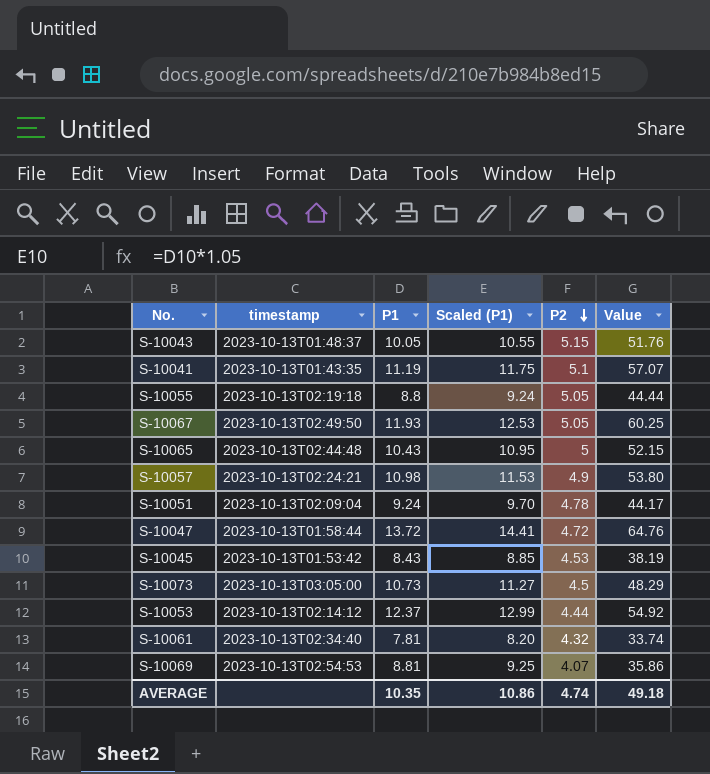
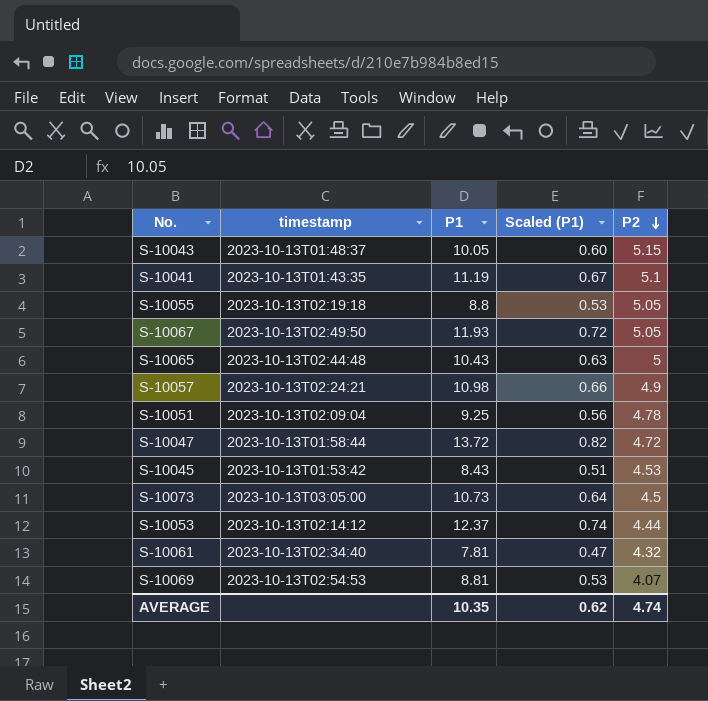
column Value | formula: [P1] * [P2] -> none
column Scaled (P1) | formula: [P1] * 1.05 -> [P1] * 0.06
S-10051 | P1: 9.24 -> 9.25
AVERAGE | Scaled (P1): 10.86 -> 0.62

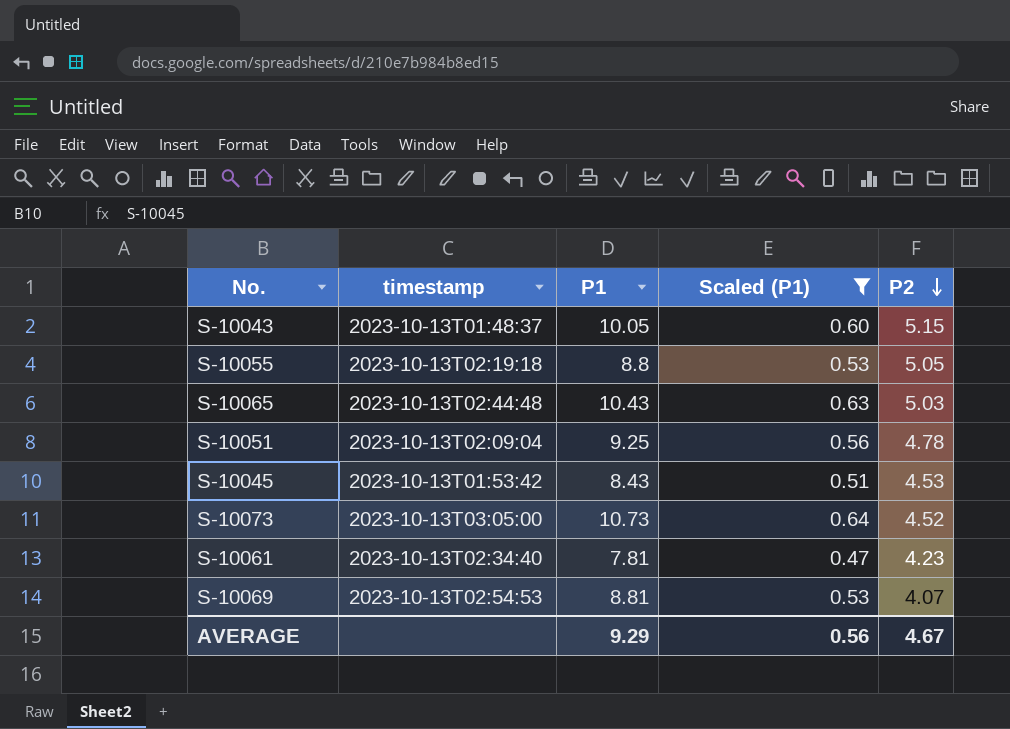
filter: none -> Scaled (P1) <= 0.64
S-10065 | P2: 5 -> 5.03
S-10073 | P2: 4.5 -> 4.52
S-10061 | P2: 4.32 -> 4.23
AVERAGE | P1: 10.35 -> 9.29
AVERAGE | Scaled (P1): 0.62 -> 0.56
AVERAGE | P2: 4.74 -> 4.67

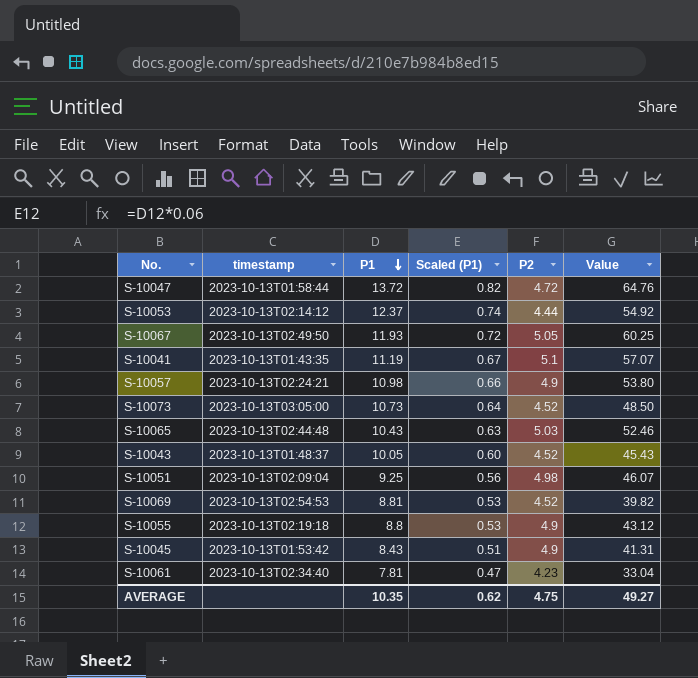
filter: Scaled (P1) <= 0.64 -> none
row order: P2 descending -> P1 descending
column Value | formula: none -> [P1] * [P2]
S-10043 | P2: 5.15 -> 4.52
S-10051 | P2: 4.78 -> 4.98
S-10069 | P2: 4.07 -> 4.52
S-10055 | P2: 5.05 -> 4.9
S-10045 | P2: 4.53 -> 4.9
AVERAGE | P1: 9.29 -> 10.35
AVERAGE | Scaled (P1): 0.56 -> 0.62
AVERAGE | P2: 4.67 -> 4.75

